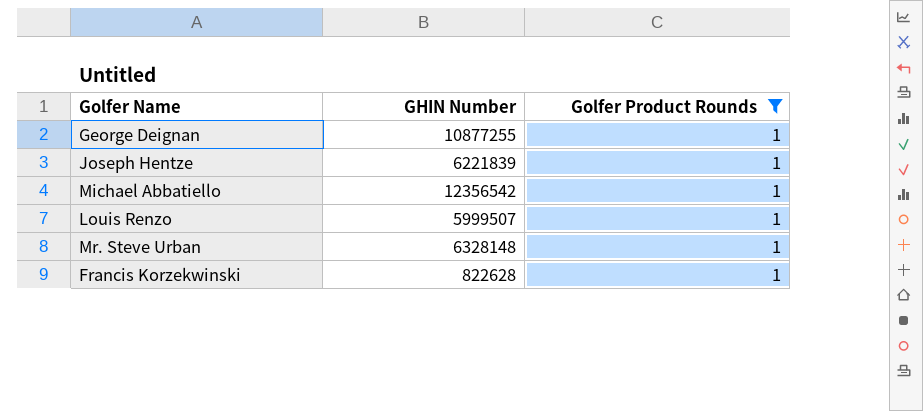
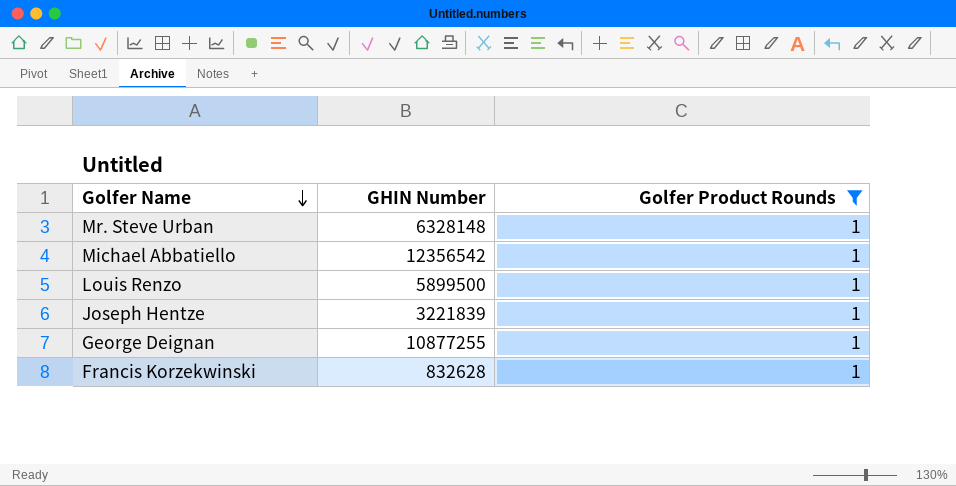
row order: none -> Golfer Name descending
Louis Renzo | GHIN Number: 5999507 -> 5899500
Joseph Hentze | GHIN Number: 6221839 -> 3221839
Francis Korzekwinski | GHIN Number: 822628 -> 832628

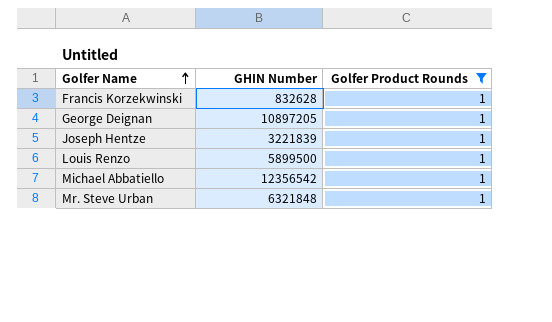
row order: Golfer Name descending -> Golfer Name ascending
George Deignan | GHIN Number: 10877255 -> 10897205
Mr. Steve Urban | GHIN Number: 6328148 -> 6321848

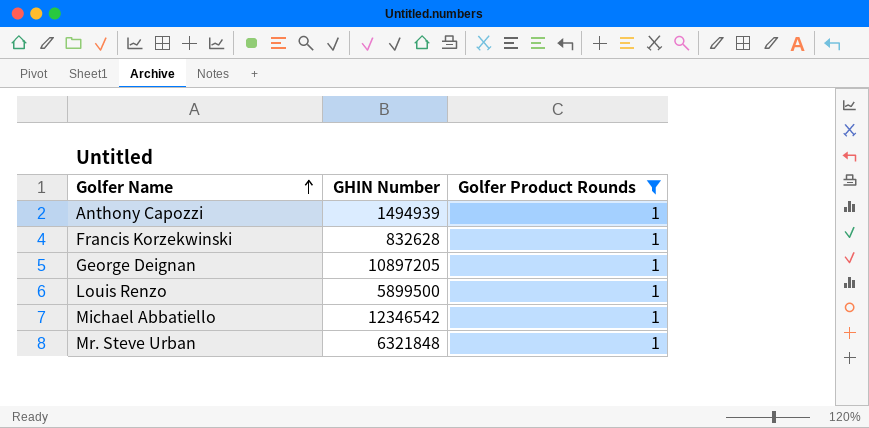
row Joseph Hentze: 3221839 | 1 -> none
row Anthony Capozzi: none -> 1494939 | 1
Michael Abbatiello | GHIN Number: 12356542 -> 12346542

